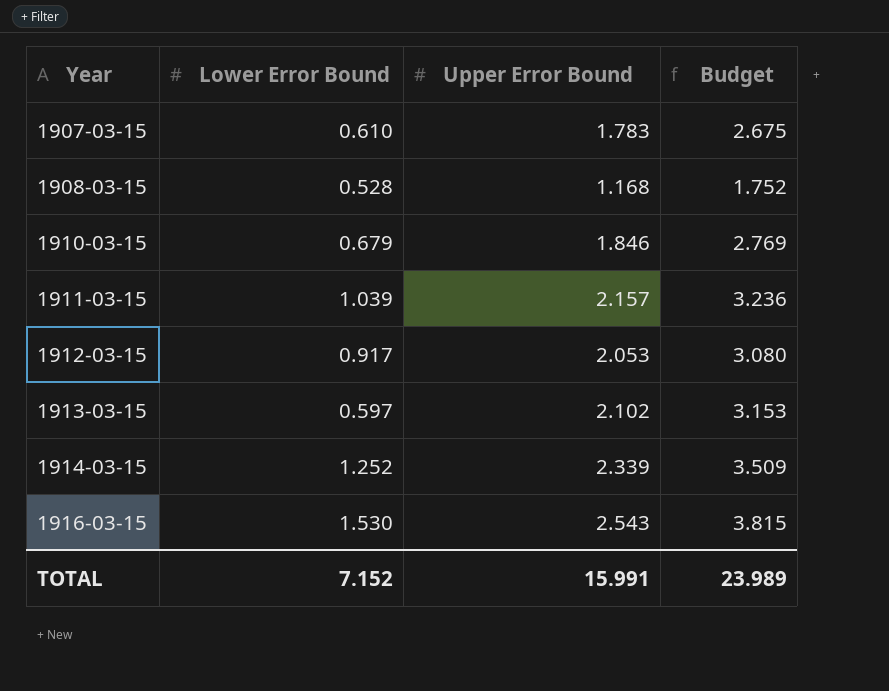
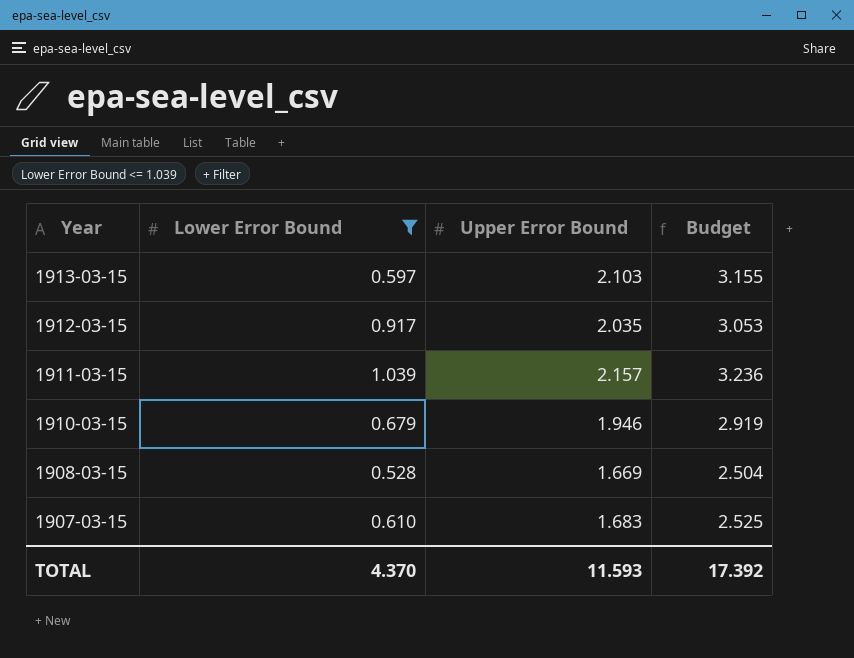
filter: none -> Lower Error Bound <= 1.039
row order: Year ascending -> Year descending
1913-03-15 | Upper Error Bound: 2.102 -> 2.103
1913-03-15 | Budget: 3.153 -> 3.155
1912-03-15 | Upper Error Bound: 2.053 -> 2.035
1912-03-15 | Budget: 3.080 -> 3.053
1910-03-15 | Upper Error Bound: 1.846 -> 1.946
1910-03-15 | Budget: 2.769 -> 2.919
1908-03-15 | Upper Error Bound: 1.168 -> 1.669
1908-03-15 | Budget: 1.752 -> 2.504
1907-03-15 | Upper Error Bound: 1.783 -> 1.683
1907-03-15 | Budget: 2.675 -> 2.525
TOTAL | Lower Error Bound: 7.152 -> 4.370
TOTAL | Upper Error Bound: 15.991 -> 11.593
TOTAL | Budget: 23.989 -> 17.392

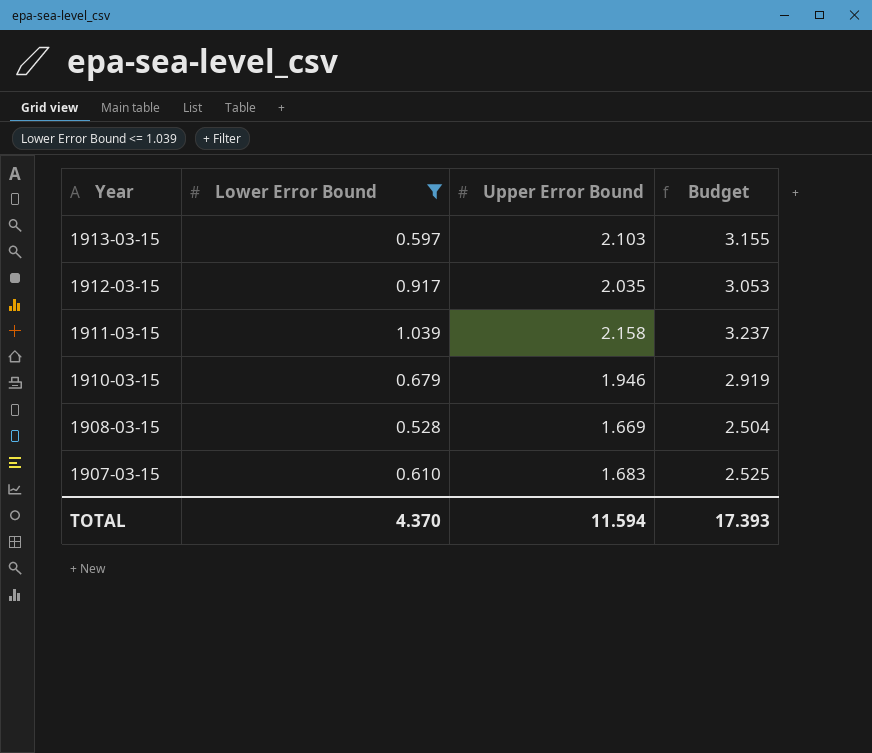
1911-03-15 | Upper Error Bound: 2.157 -> 2.158
1911-03-15 | Budget: 3.236 -> 3.237
TOTAL | Upper Error Bound: 11.593 -> 11.594
TOTAL | Budget: 17.392 -> 17.393

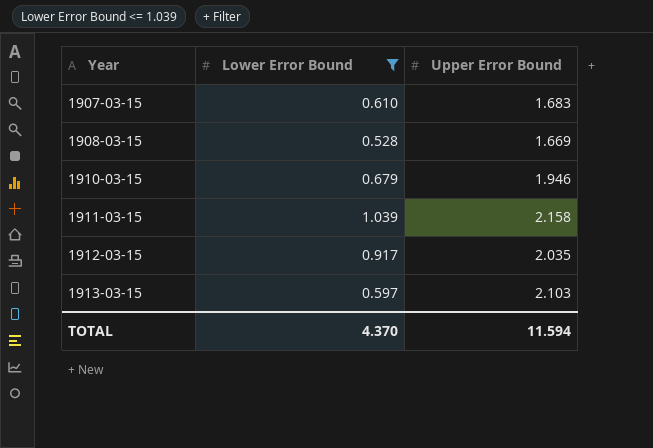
row order: Year descending -> Year ascending
column Budget | formula: [Upper Error Bound] * 1.5 -> none

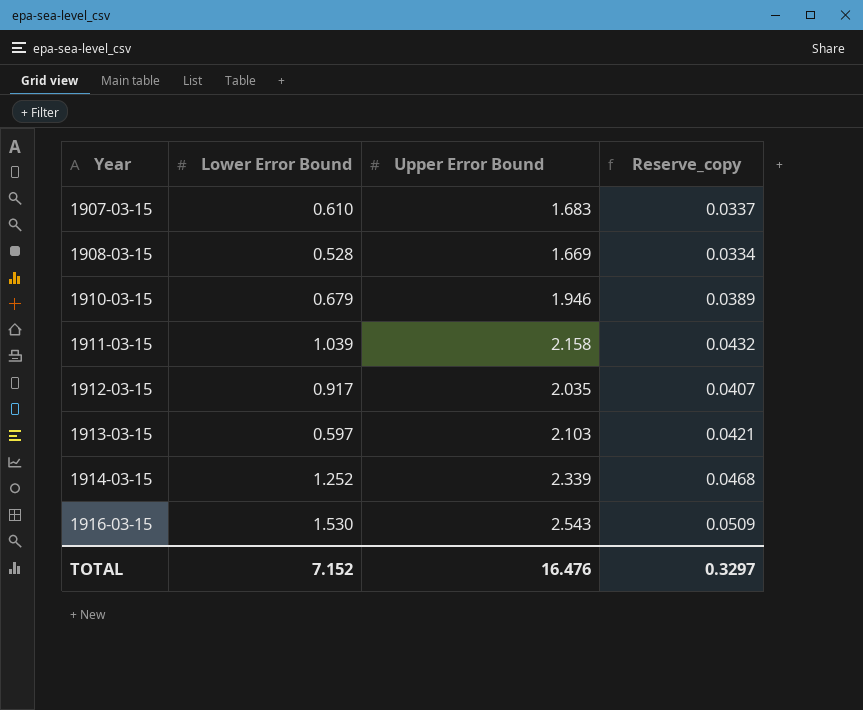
filter: Lower Error Bound <= 1.039 -> none
column Reserve_copy | formula: none -> [Upper Error Bound] * 0.02
TOTAL | Lower Error Bound: 4.370 -> 7.152
TOTAL | Upper Error Bound: 11.594 -> 16.476

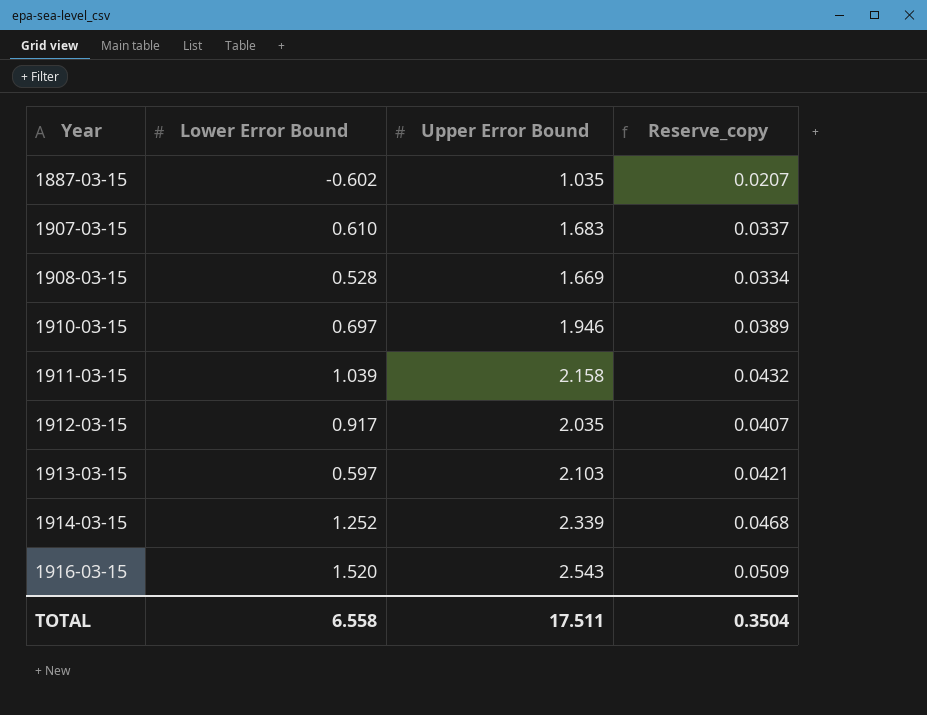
row 1887-03-15: none -> -0.602 | 1.035 | 0.0207
1910-03-15 | Lower Error Bound: 0.679 -> 0.697
1916-03-15 | Lower Error Bound: 1.530 -> 1.520
TOTAL | Lower Error Bound: 7.152 -> 6.558
TOTAL | Upper Error Bound: 16.476 -> 17.511
TOTAL | Reserve_copy: 0.3297 -> 0.3504

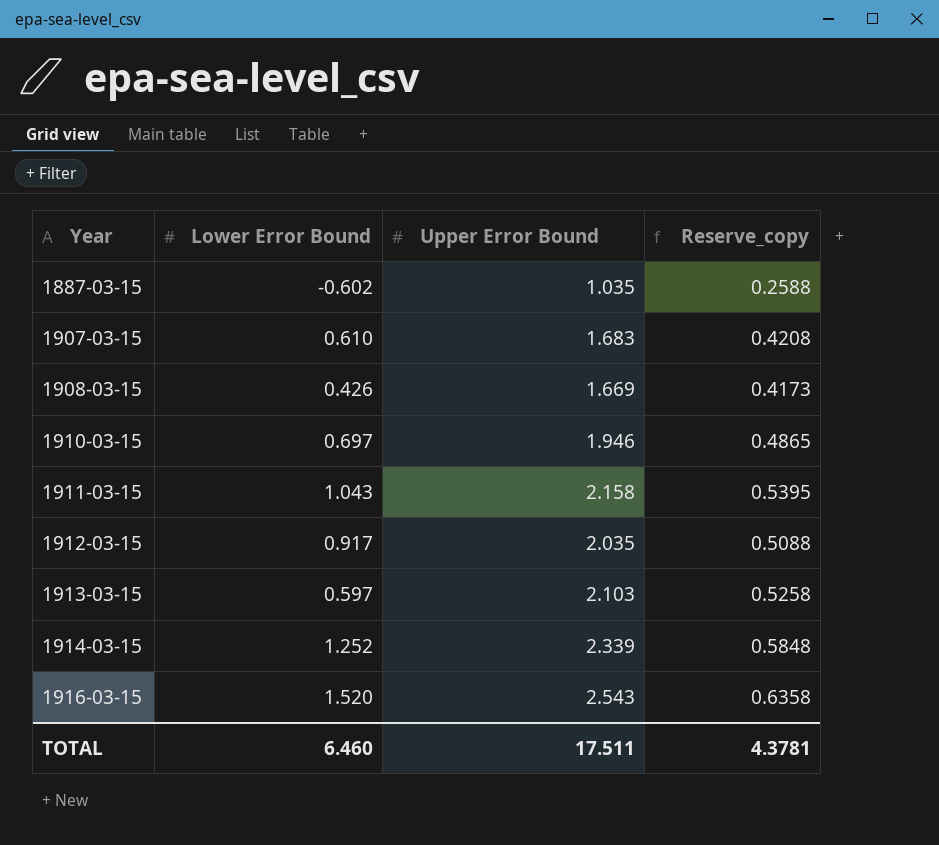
column Reserve_copy | formula: [Upper Error Bound] * 0.02 -> [Upper Error Bound] * 0.25
1908-03-15 | Lower Error Bound: 0.528 -> 0.426
1911-03-15 | Lower Error Bound: 1.039 -> 1.043
TOTAL | Lower Error Bound: 6.558 -> 6.460
TOTAL | Reserve_copy: 0.3504 -> 4.3781

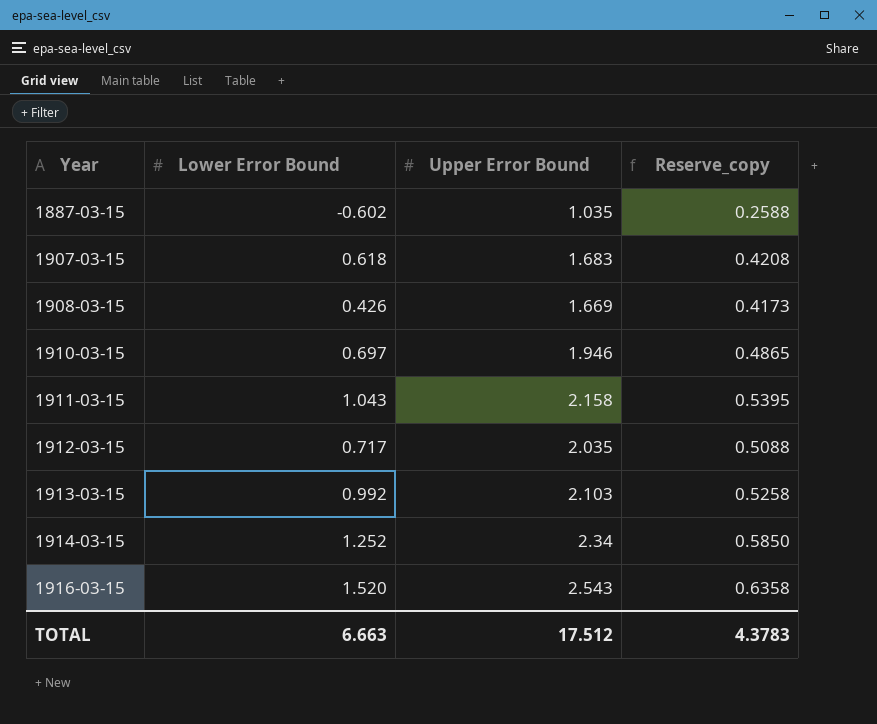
1907-03-15 | Lower Error Bound: 0.610 -> 0.618
1912-03-15 | Lower Error Bound: 0.917 -> 0.717
1913-03-15 | Lower Error Bound: 0.597 -> 0.992
1914-03-15 | Upper Error Bound: 2.339 -> 2.34
1914-03-15 | Reserve_copy: 0.5848 -> 0.5850
TOTAL | Lower Error Bound: 6.460 -> 6.663
TOTAL | Upper Error Bound: 17.511 -> 17.512
TOTAL | Reserve_copy: 4.3781 -> 4.3783

